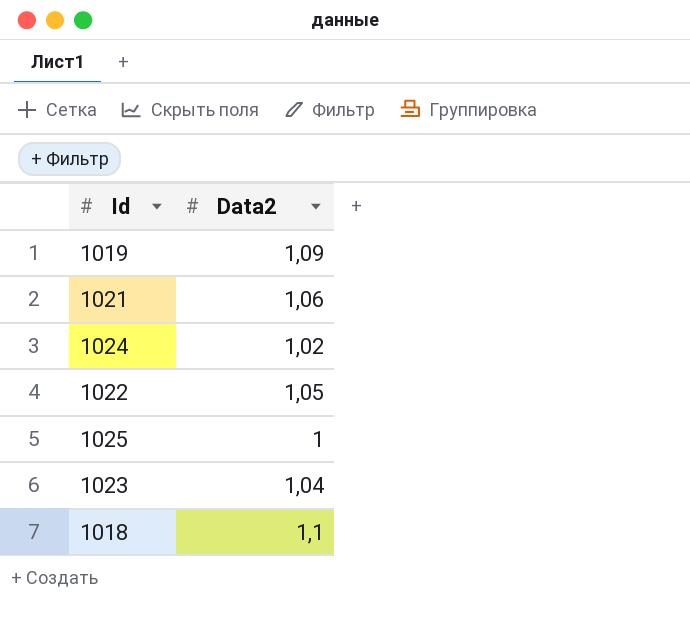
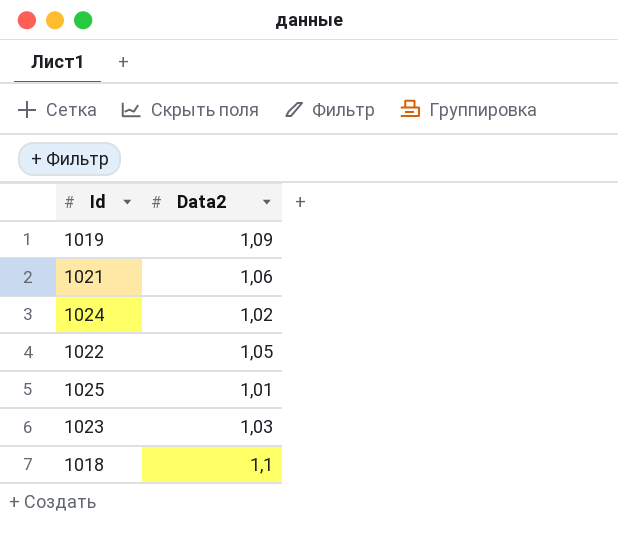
1025 | Data2: 1 -> 1,01
1023 | Data2: 1,04 -> 1,03

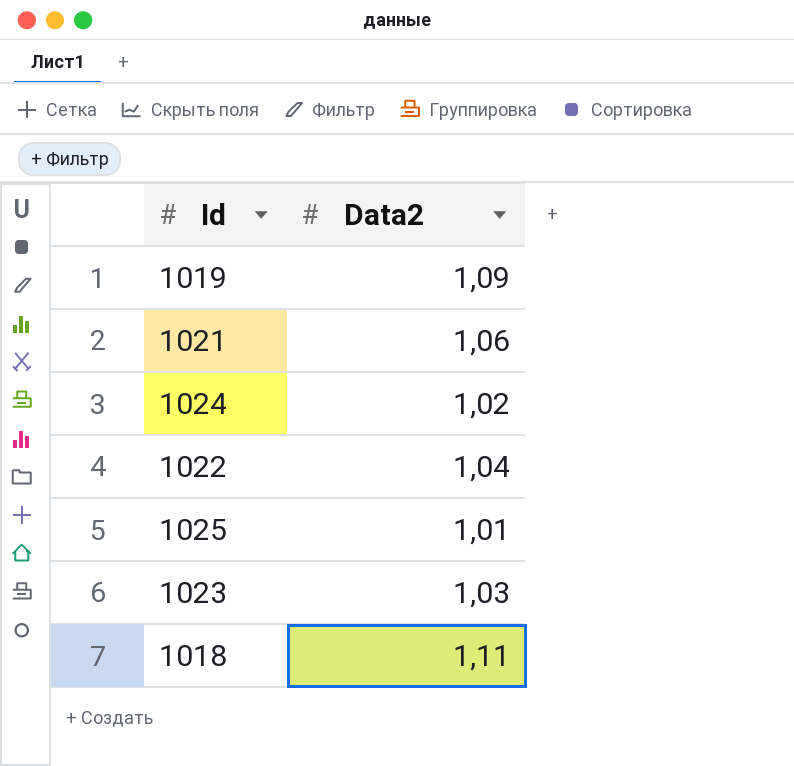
1022 | Data2: 1,05 -> 1,04
1018 | Data2: 1,1 -> 1,11

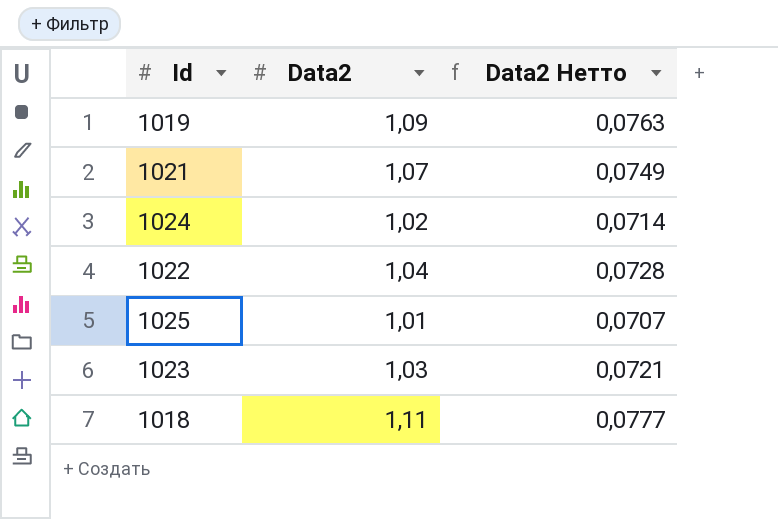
column Data2 Нетто | formula: none -> [Data2] * 0,07
1021 | Data2: 1,06 -> 1,07

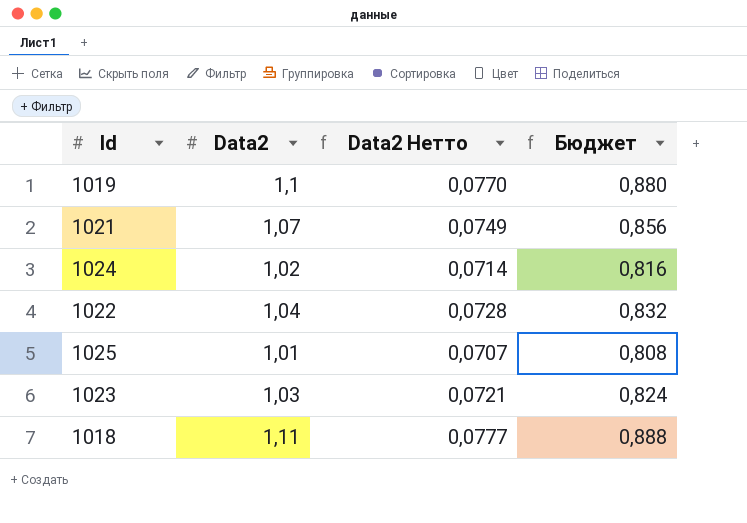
column Бюджет | formula: none -> [Data2] * 0,8
1019 | Data2: 1,09 -> 1,1
1019 | Data2 Нетто: 0,0763 -> 0,0770

